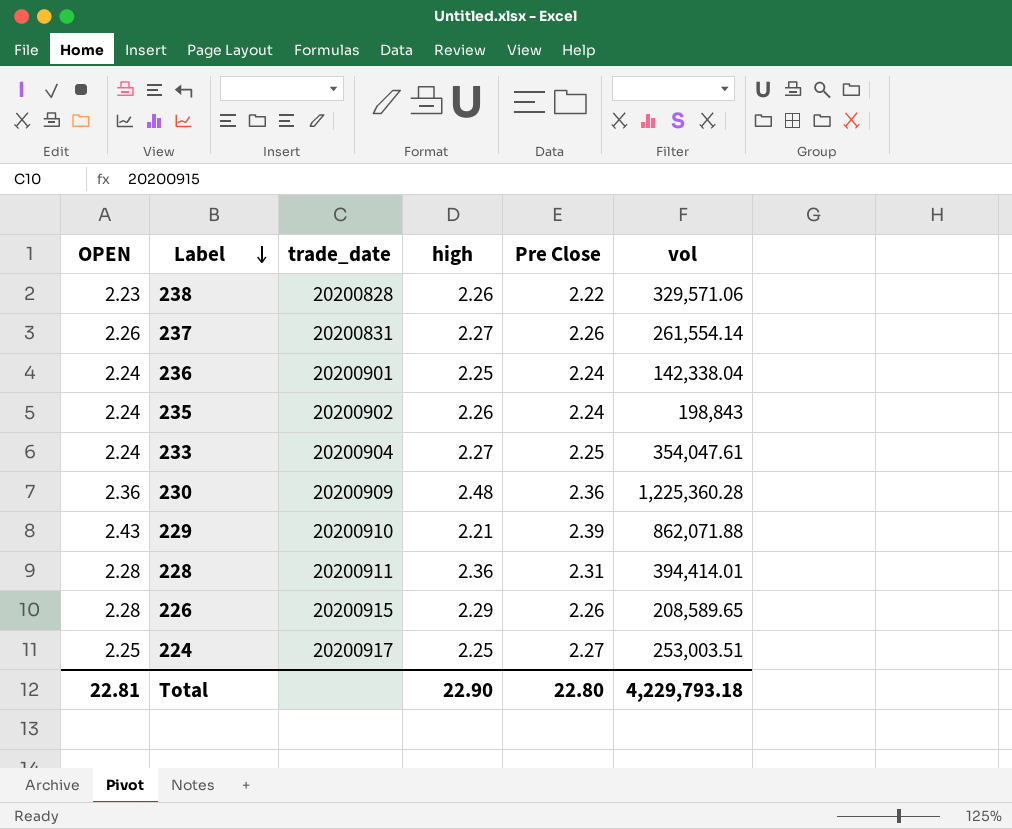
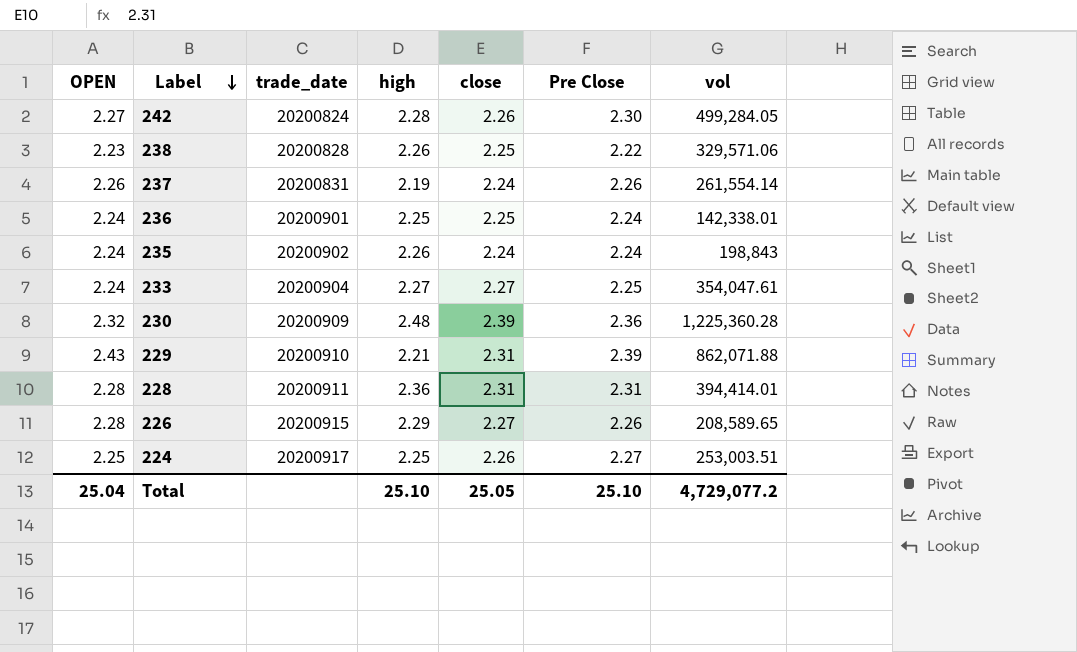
column close | position: none -> 5
row 242: none -> 2.27 | 20200824 | 2.28 | 2.26 | 2.30 | 499,284.05
237 | high: 2.27 -> 2.19
236 | vol: 142,338.04 -> 142,338.01
230 | OPEN: 2.36 -> 2.32
Total | OPEN: 22.81 -> 25.04
Total | high: 22.90 -> 25.10
Total | Pre Close: 22.80 -> 25.10
Total | vol: 4,229,793.18 -> 4,729,077.2

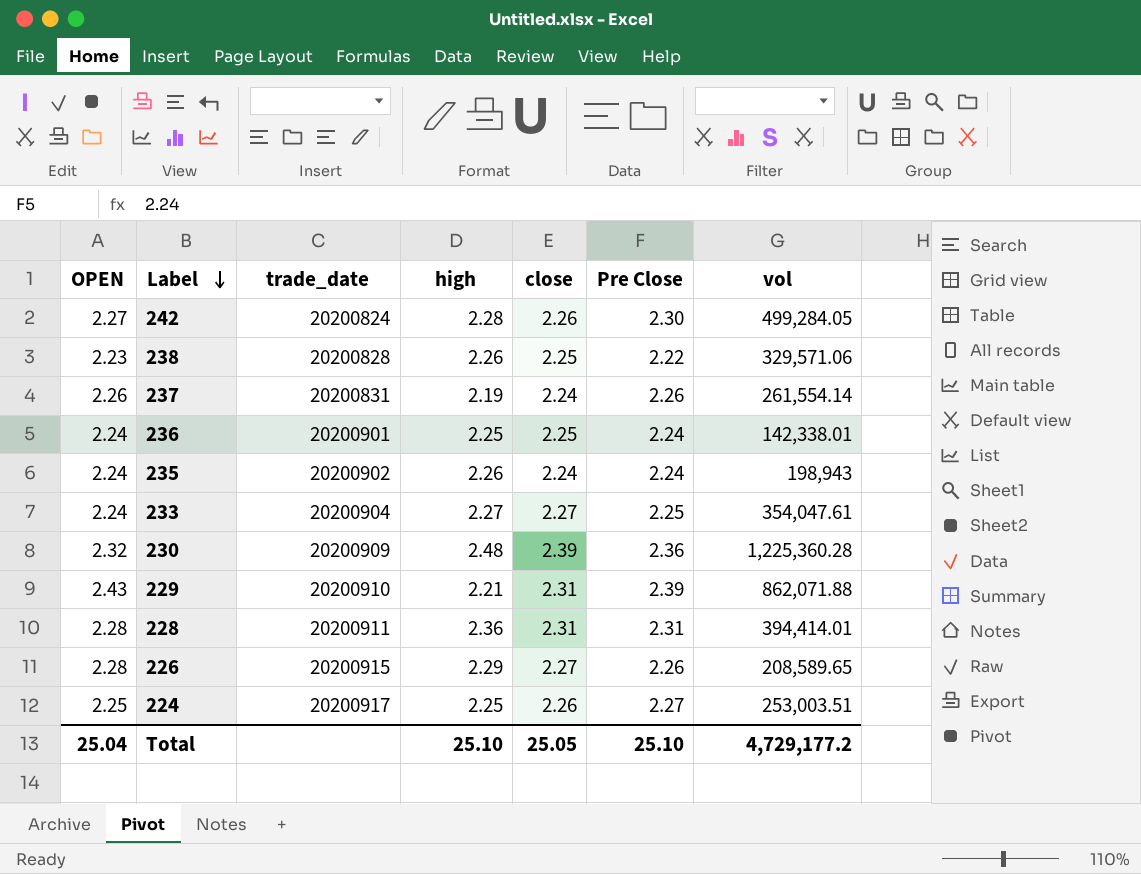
235 | vol: 198,843 -> 198,943
Total | vol: 4,729,077.2 -> 4,729,177.2

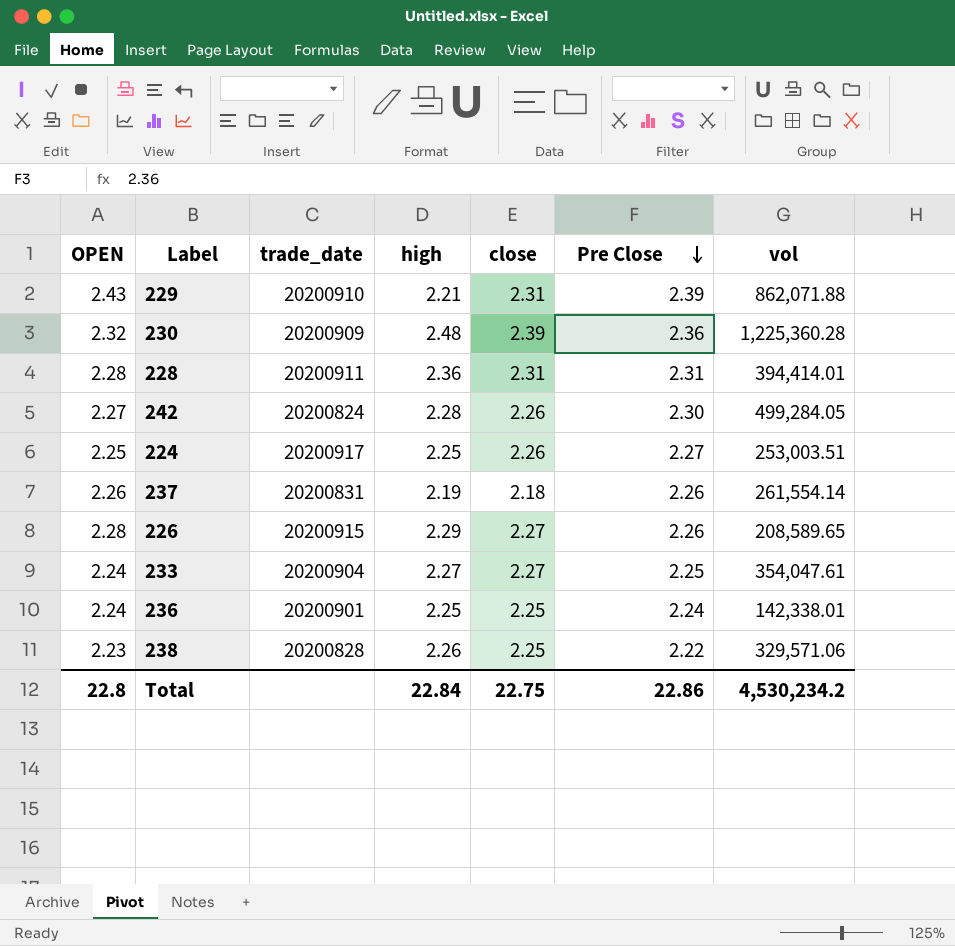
row order: Label descending -> Pre Close descending
row 235: 2.24 | 20200902 | 2.26 | 2.24 | 2.24 | 198,943 -> none
237 | close: 2.24 -> 2.18
Total | OPEN: 25.04 -> 22.8
Total | high: 25.10 -> 22.84
Total | close: 25.05 -> 22.75
Total | Pre Close: 25.10 -> 22.86
Total | vol: 4,729,177.2 -> 4,530,234.2

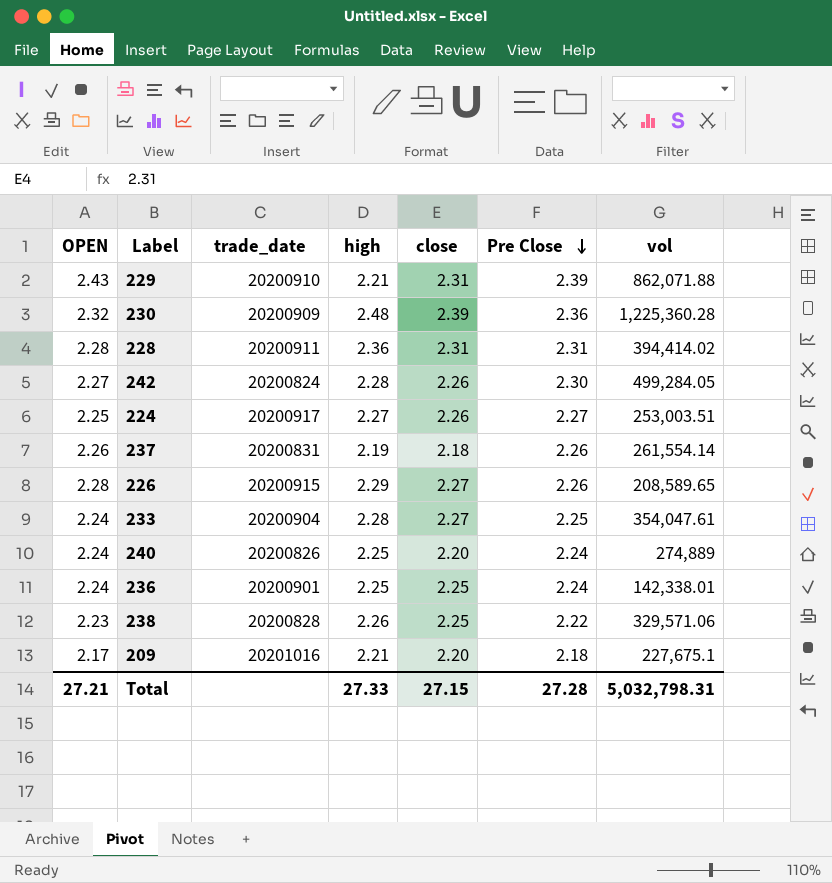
228 | vol: 394,414.01 -> 394,414.02
224 | high: 2.25 -> 2.27
233 | high: 2.27 -> 2.28
row 240: none -> 2.24 | 20200826 | 2.25 | 2.20 | 2.24 | 274,889
row 209: none -> 2.17 | 20201016 | 2.21 | 2.20 | 2.18 | 227,675.1
Total | OPEN: 22.8 -> 27.21
Total | high: 22.84 -> 27.33
Total | close: 22.75 -> 27.15
Total | Pre Close: 22.86 -> 27.28
Total | vol: 4,530,234.2 -> 5,032,798.31

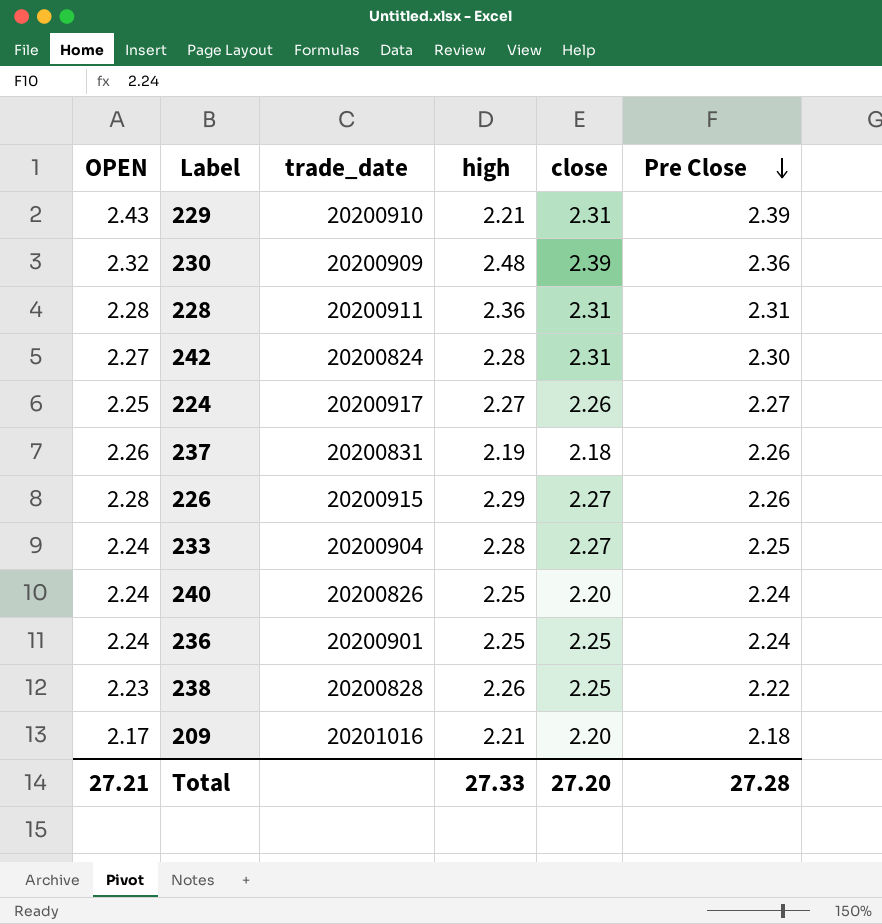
column vol | position: 7 -> none
242 | close: 2.26 -> 2.31
Total | close: 27.15 -> 27.20

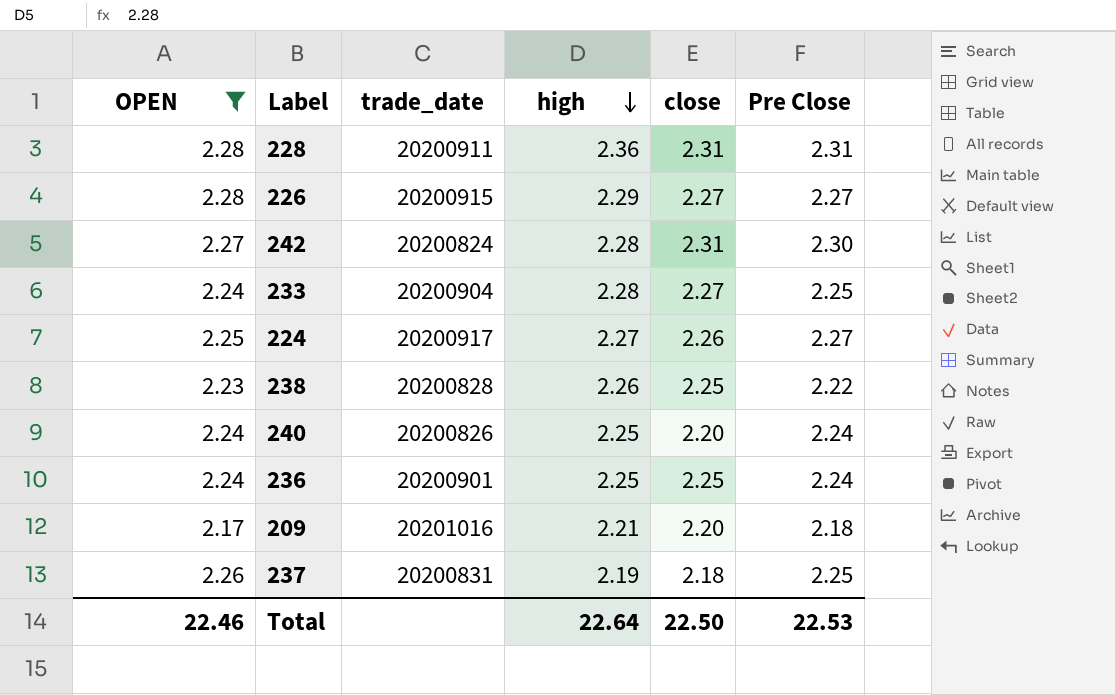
filter: none -> OPEN <= 2.28
row order: Pre Close descending -> high descending
226 | Pre Close: 2.26 -> 2.27
237 | Pre Close: 2.26 -> 2.25
Total | OPEN: 27.21 -> 22.46
Total | high: 27.33 -> 22.64
Total | close: 27.20 -> 22.50
Total | Pre Close: 27.28 -> 22.53

